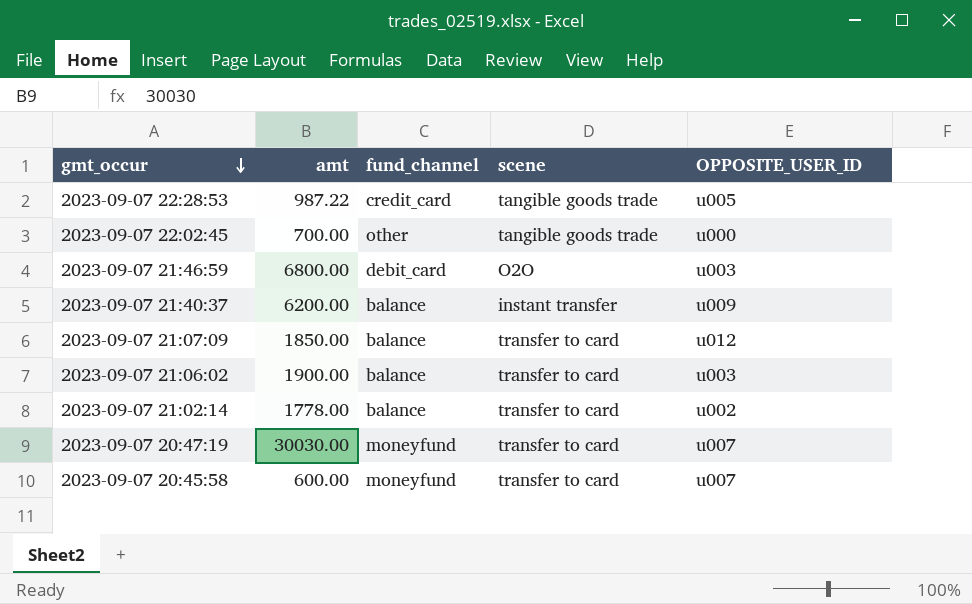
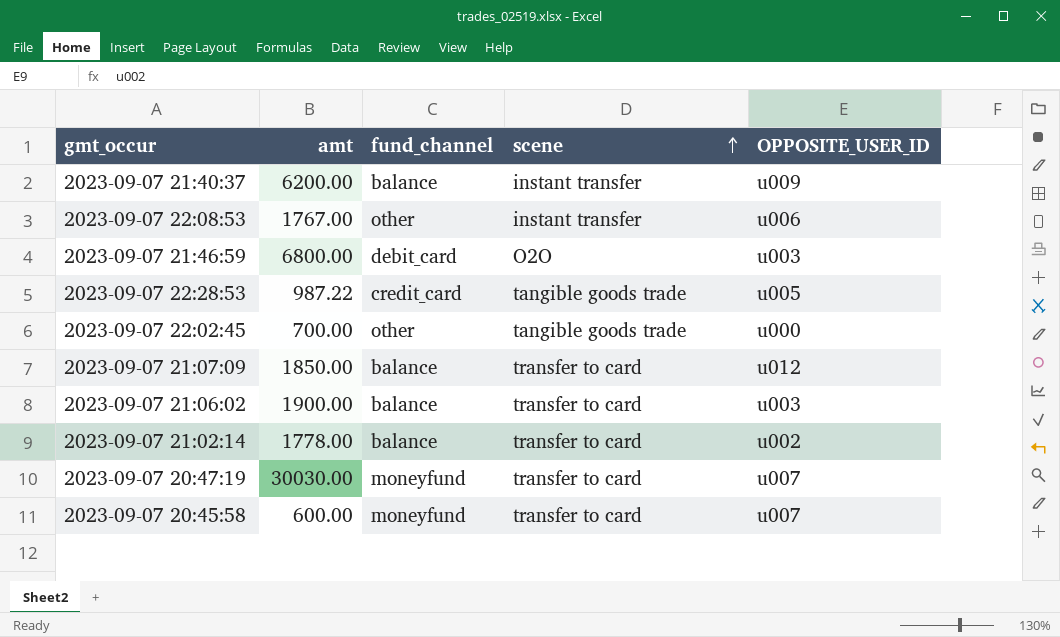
row order: gmt_occur descending -> scene ascending
row 2023-09-07 22:08:53: none -> 1767.00 | other | instant transfer | u006

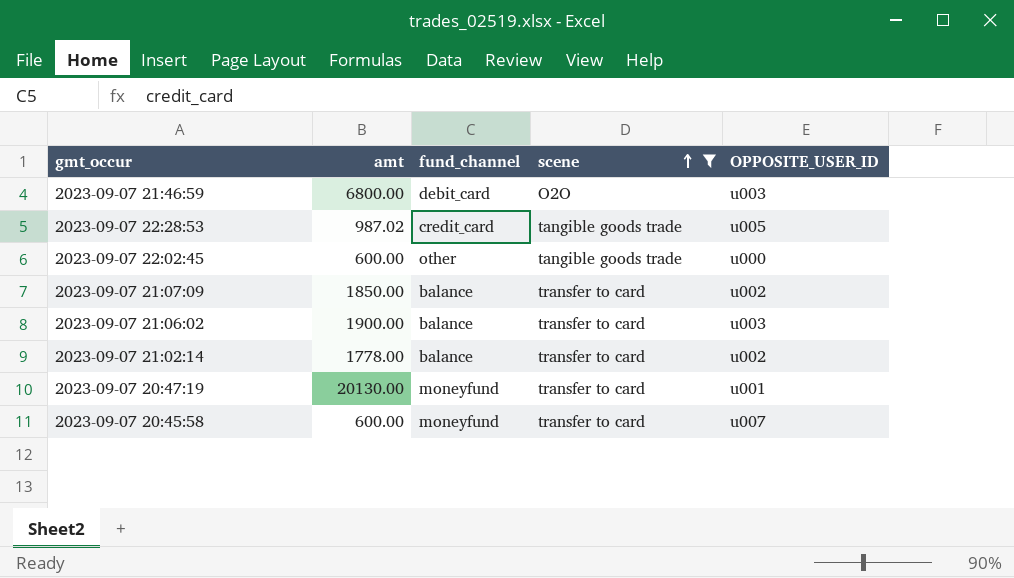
filter: none -> scene != instant transfer
2023-09-07 22:28:53 | amt: 987.22 -> 987.02
2023-09-07 22:02:45 | amt: 700.00 -> 600.00
2023-09-07 21:07:09 | OPPOSITE_USER_ID: u012 -> u002
2023-09-07 20:47:19 | amt: 30030.00 -> 20130.00
2023-09-07 20:47:19 | OPPOSITE_USER_ID: u007 -> u001

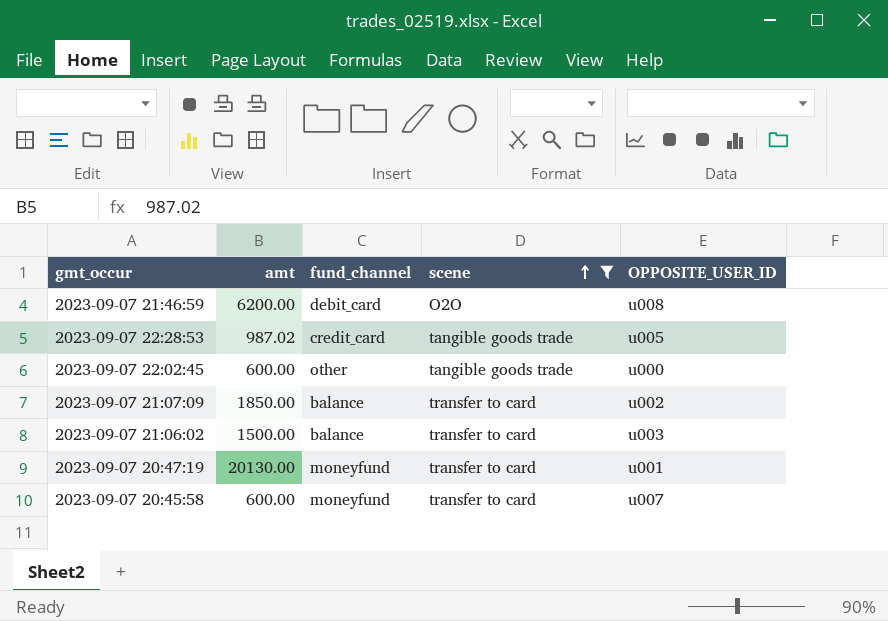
row 2023-09-07 21:02:14: 1778.00 | balance | transfer to card | u002 -> none
2023-09-07 21:46:59 | amt: 6800.00 -> 6200.00
2023-09-07 21:46:59 | OPPOSITE_USER_ID: u003 -> u008
2023-09-07 21:06:02 | amt: 1900.00 -> 1500.00

